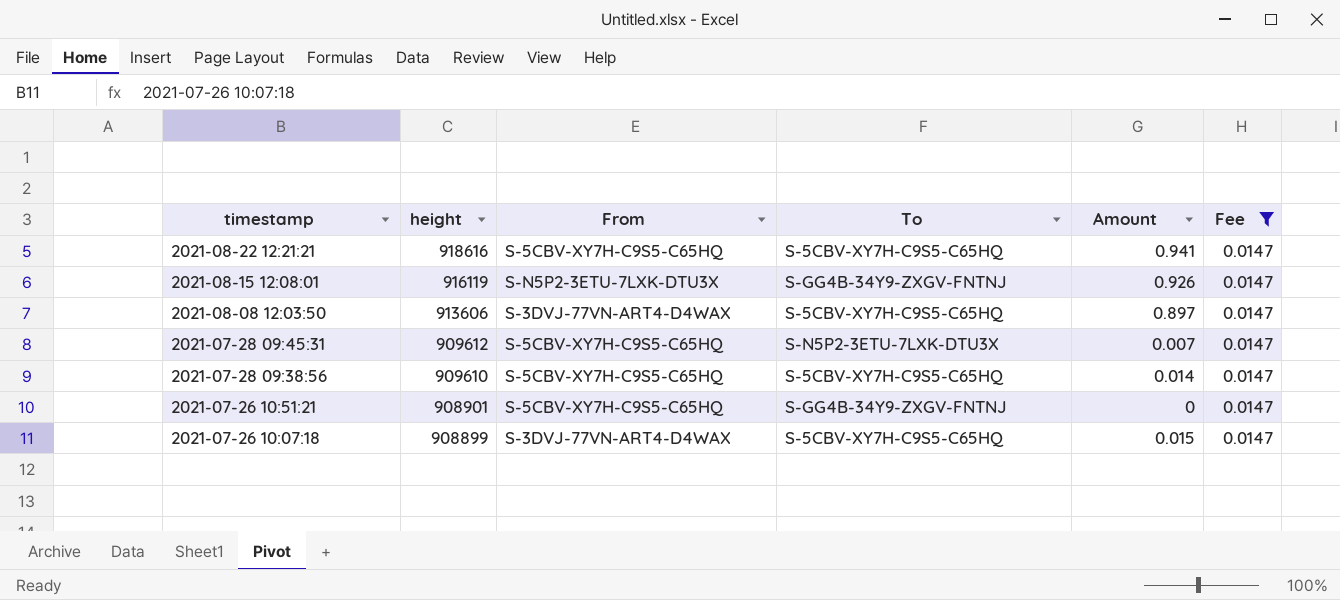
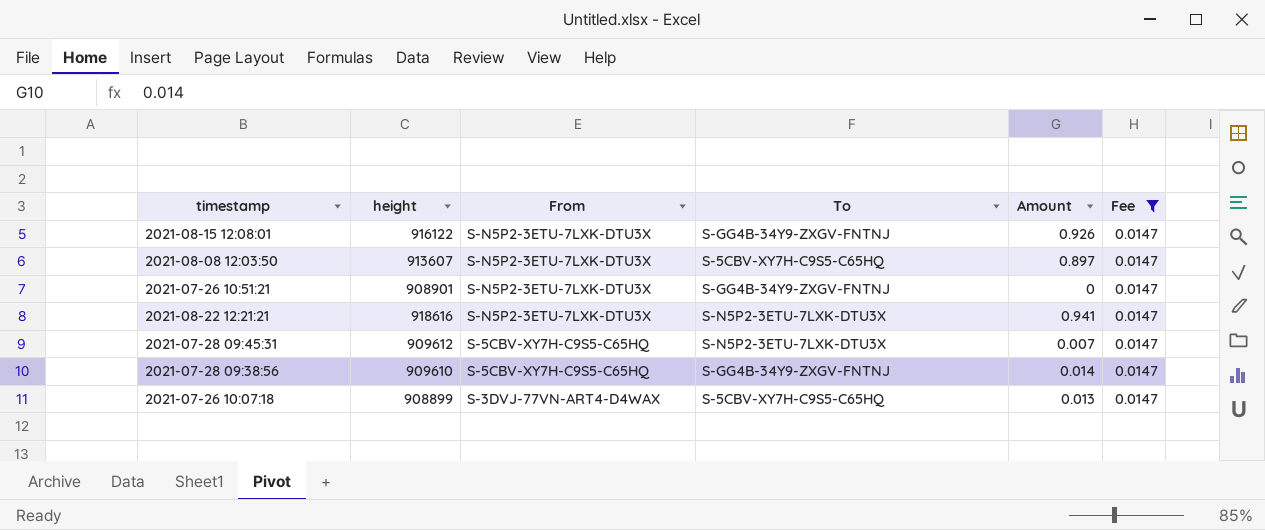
row order: timestamp descending -> From descending
2021-08-15 12:08:01 | height: 916119 -> 916122
2021-08-08 12:03:50 | height: 913606 -> 913607
2021-08-08 12:03:50 | From: S-3DVJ-77VN-ART4-D4WAX -> S-N5P2-3ETU-7LXK-DTU3X
2021-07-26 10:51:21 | From: S-5CBV-XY7H-C9S5-C65HQ -> S-N5P2-3ETU-7LXK-DTU3X
2021-08-22 12:21:21 | From: S-5CBV-XY7H-C9S5-C65HQ -> S-N5P2-3ETU-7LXK-DTU3X
2021-08-22 12:21:21 | To: S-5CBV-XY7H-C9S5-C65HQ -> S-N5P2-3ETU-7LXK-DTU3X
2021-07-28 09:38:56 | To: S-5CBV-XY7H-C9S5-C65HQ -> S-GG4B-34Y9-ZXGV-FNTNJ
2021-07-26 10:07:18 | Amount: 0.015 -> 0.013

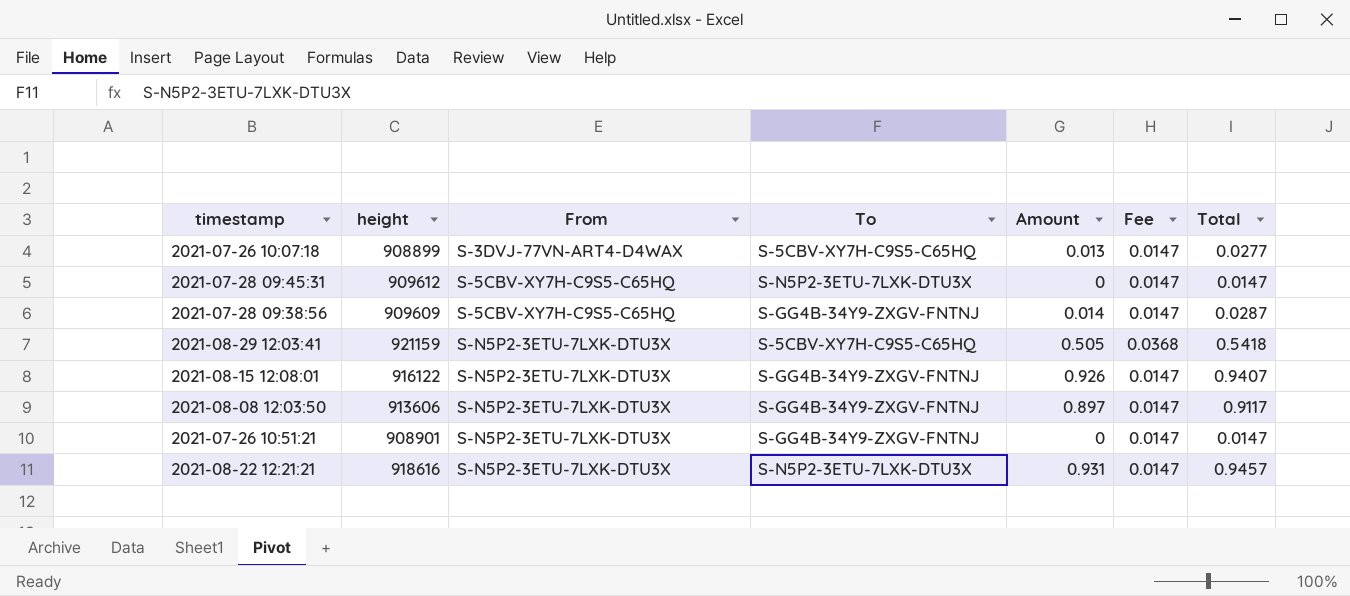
filter: Fee = 0.0147 -> none
row order: From descending -> From ascending
column Total | formula: none -> [Amount] + [Fee]
2021-07-28 09:45:31 | Amount: 0.007 -> 0
2021-07-28 09:38:56 | height: 909610 -> 909609
2021-08-08 12:03:50 | height: 913607 -> 913606
2021-08-08 12:03:50 | To: S-5CBV-XY7H-C9S5-C65HQ -> S-GG4B-34Y9-ZXGV-FNTNJ
2021-08-22 12:21:21 | Amount: 0.941 -> 0.931

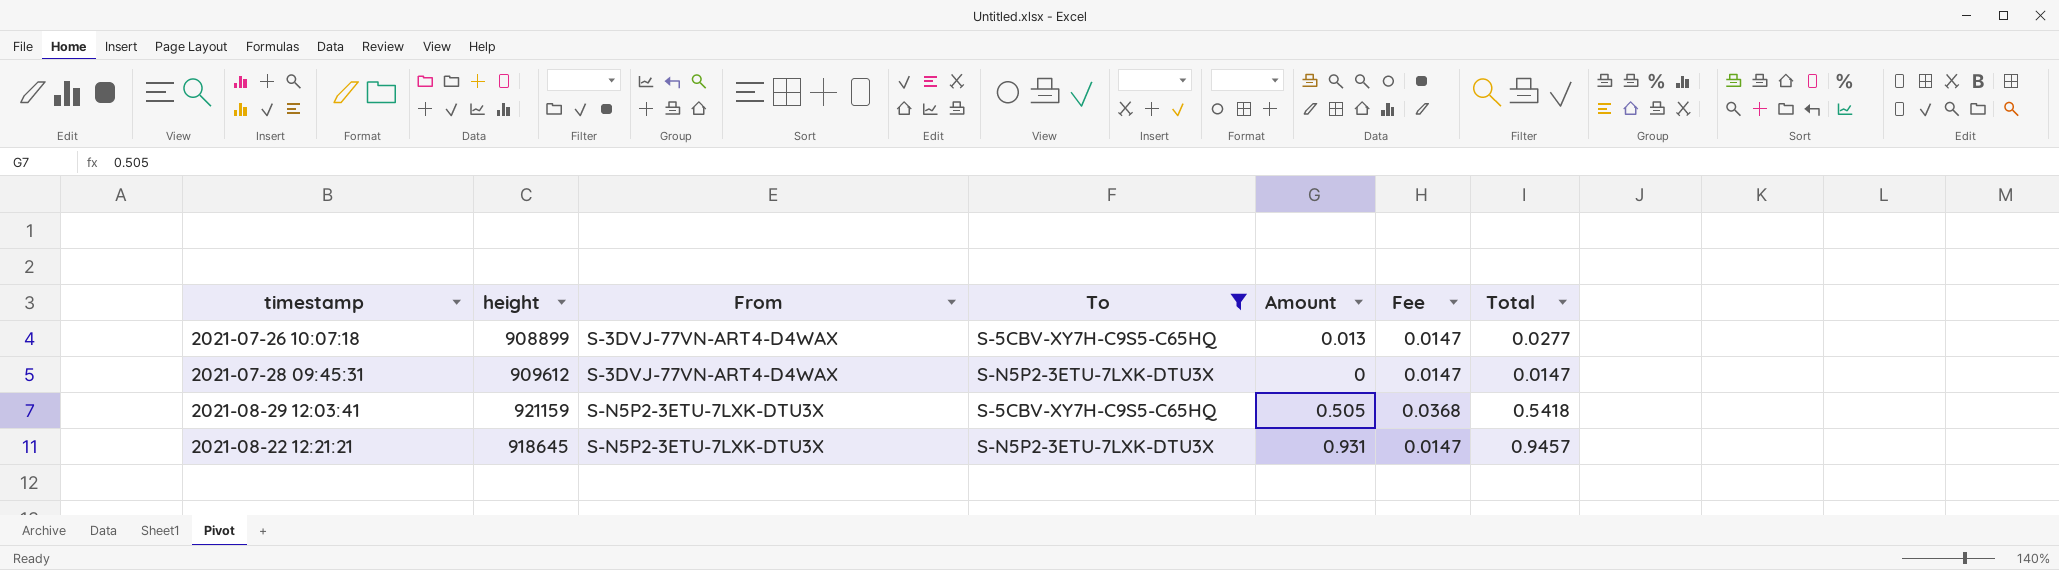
filter: none -> To != S-GG4B-34Y9-ZXGV-FNTNJ
2021-07-28 09:45:31 | From: S-5CBV-XY7H-C9S5-C65HQ -> S-3DVJ-77VN-ART4-D4WAX
2021-08-22 12:21:21 | height: 918616 -> 918645

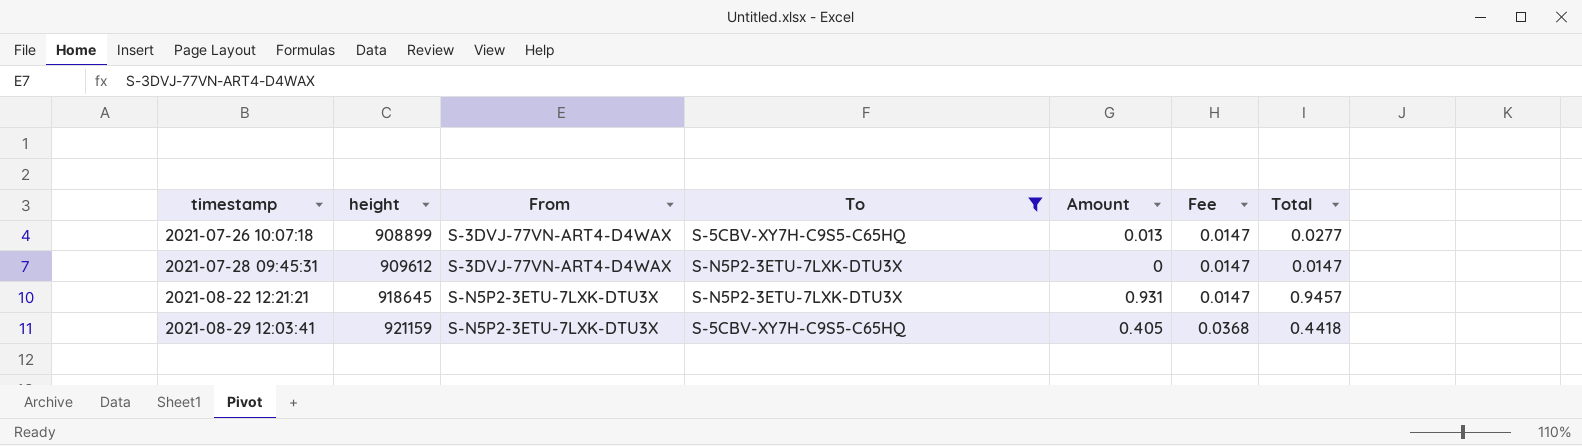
row order: From ascending -> timestamp ascending
2021-08-29 12:03:41 | Amount: 0.505 -> 0.405
2021-08-29 12:03:41 | Total: 0.5418 -> 0.4418

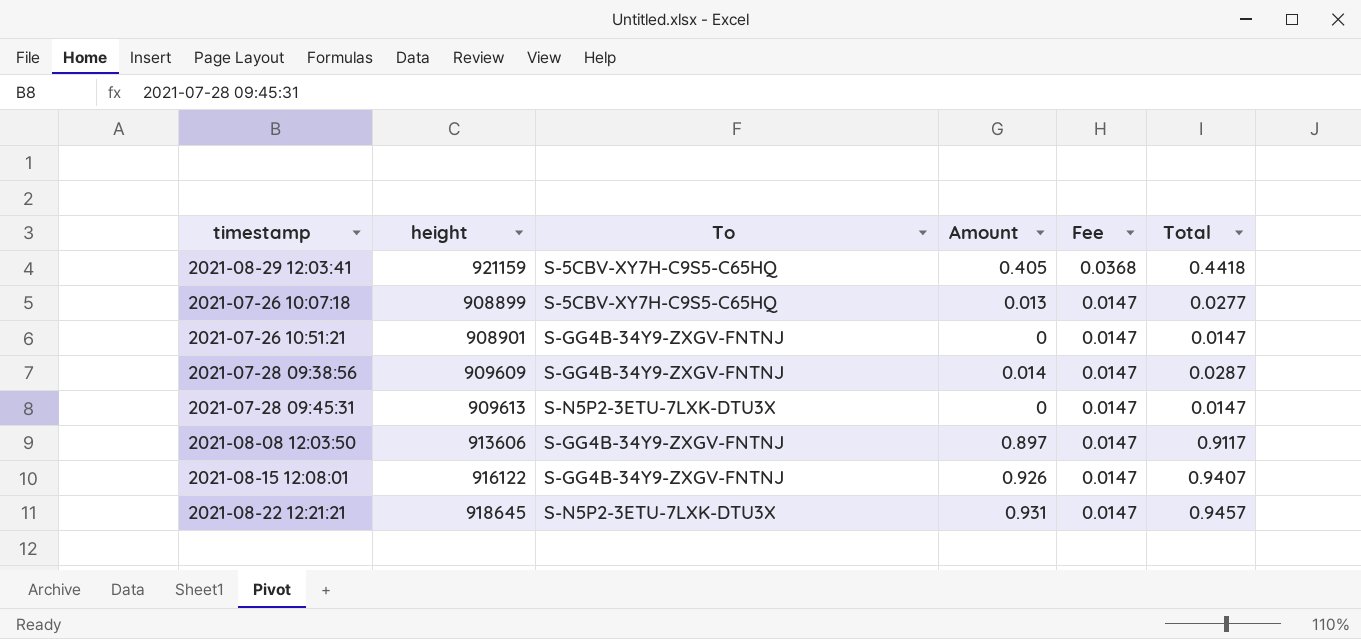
filter: To != S-GG4B-34Y9-ZXGV-FNTNJ -> none
row order: timestamp ascending -> Fee descending
column From | position: 3 -> none
2021-07-28 09:45:31 | height: 909612 -> 909613

